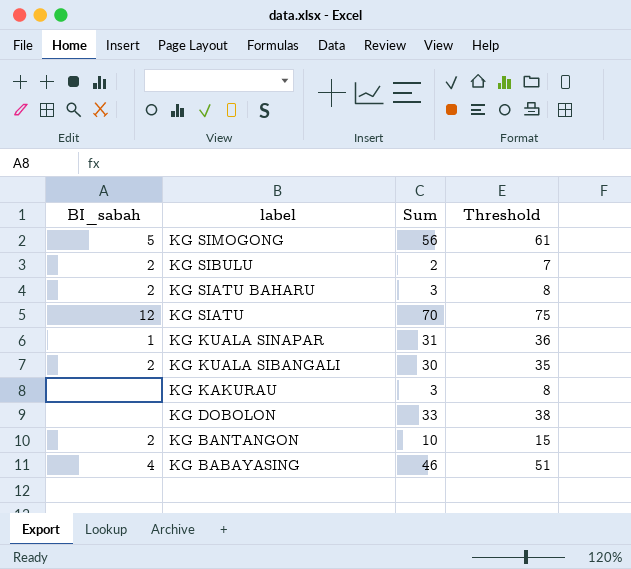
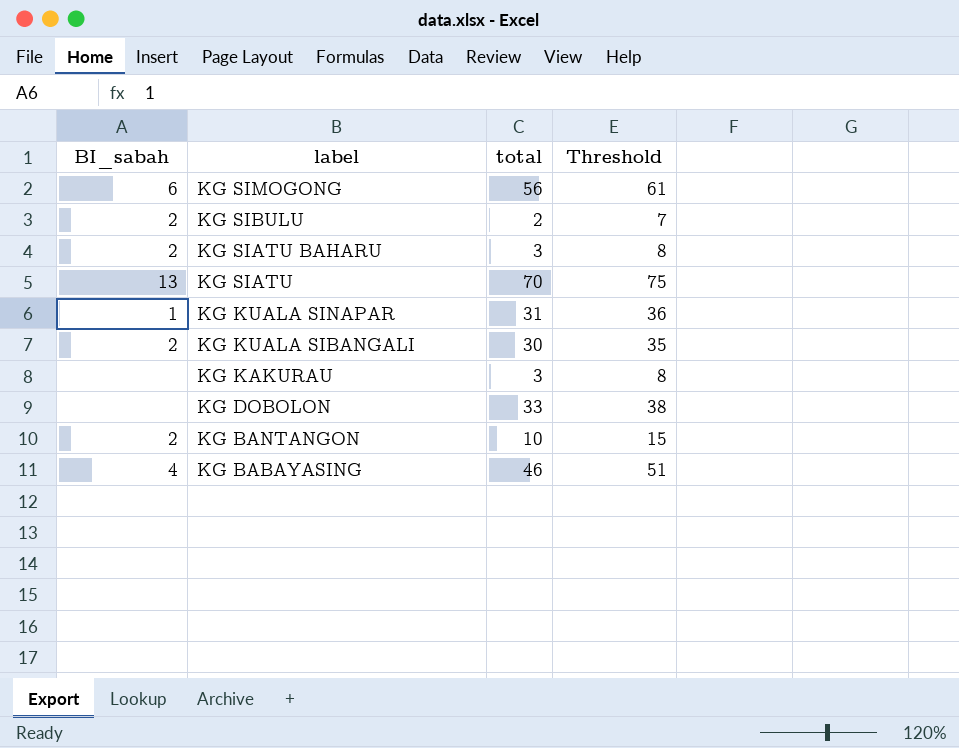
column name: Sum -> total
KG SIMOGONG | BI_sabah: 5 -> 6
KG SIATU | BI_sabah: 12 -> 13

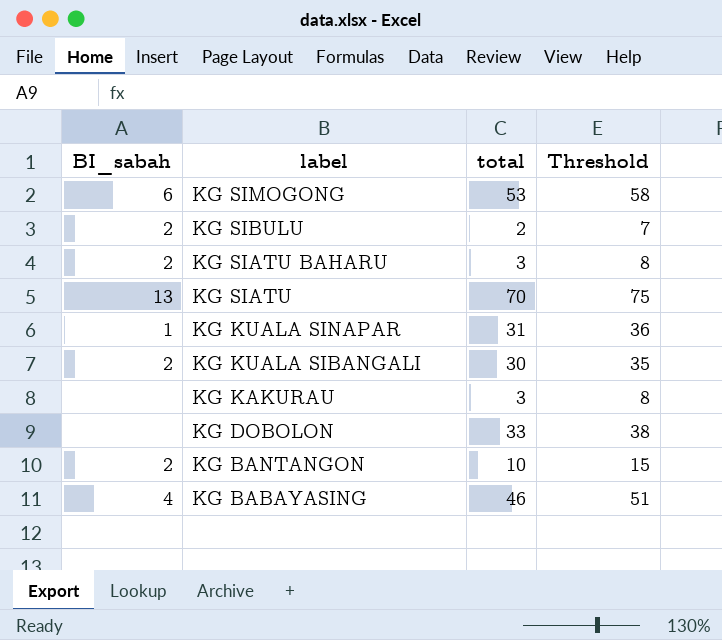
KG SIMOGONG | total: 56 -> 53
KG SIMOGONG | Threshold: 61 -> 58

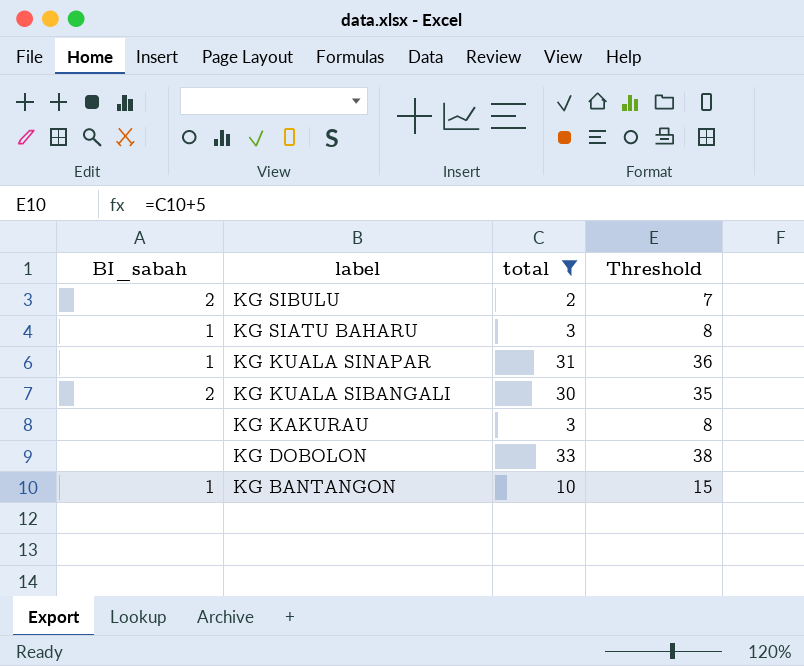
filter: none -> total <= 33
KG SIATU BAHARU | BI_sabah: 2 -> 1
KG BANTANGON | BI_sabah: 2 -> 1

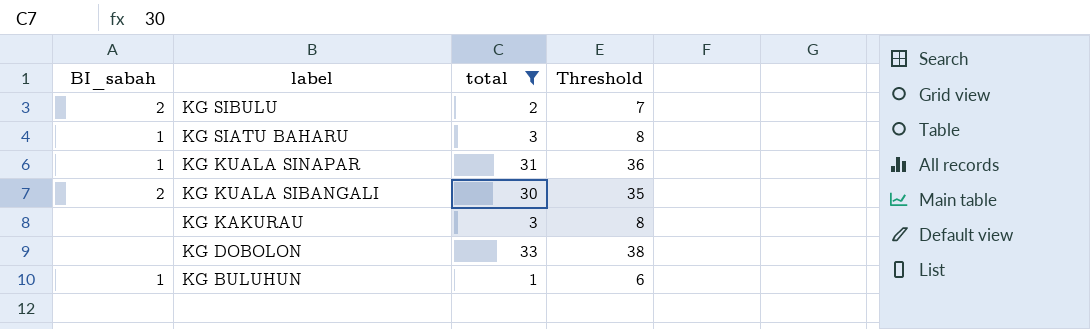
row KG BANTANGON: 1 | 10 | 15 -> none
row KG BULUHUN: none -> 1 | 1 | 6

